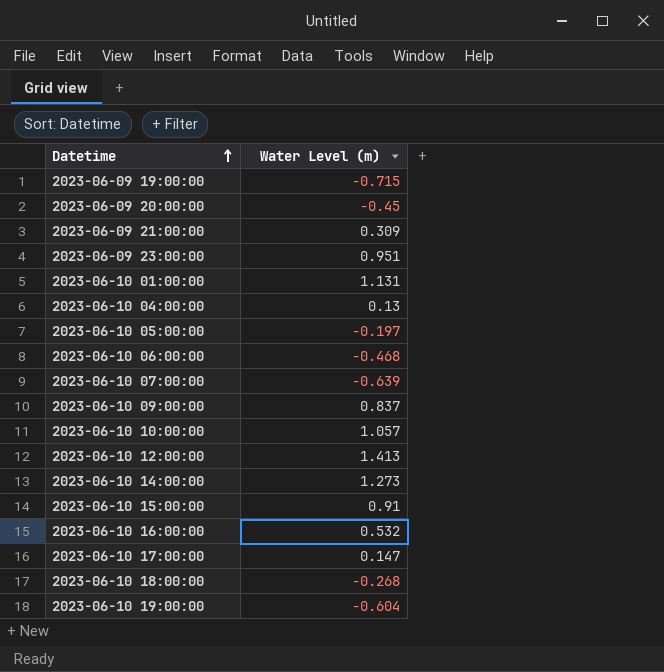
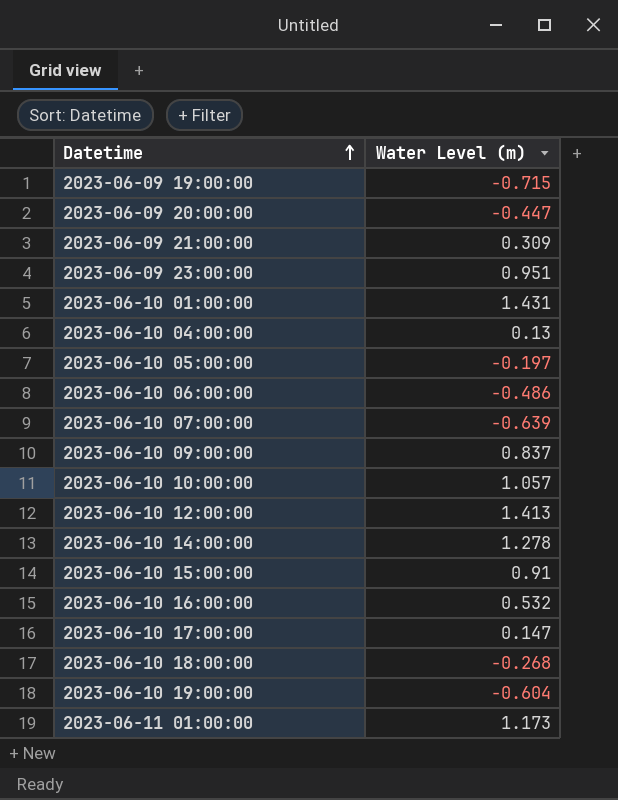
2023-06-09 20:00:00 | Water Level (m): -0.45 -> -0.447
2023-06-10 01:00:00 | Water Level (m): 1.131 -> 1.431
2023-06-10 06:00:00 | Water Level (m): -0.468 -> -0.486
2023-06-10 14:00:00 | Water Level (m): 1.273 -> 1.278
row 2023-06-11 01:00:00: none -> 1.173

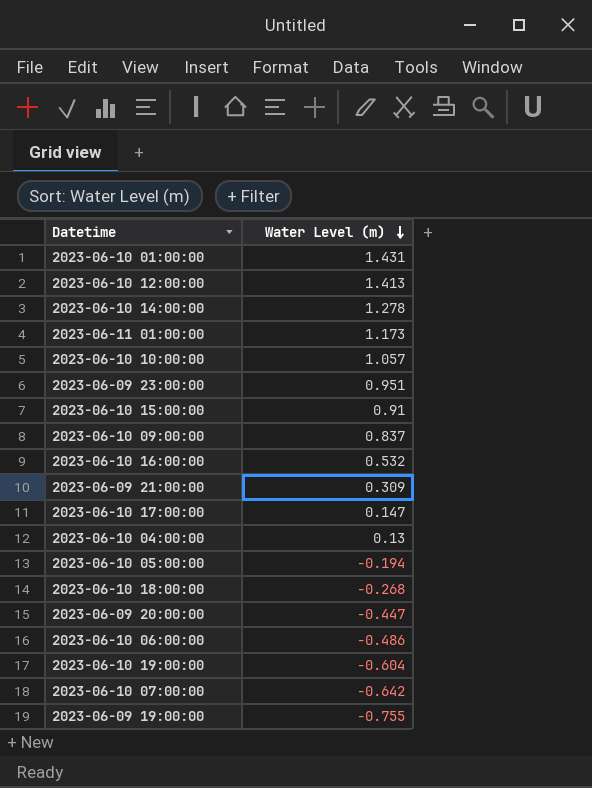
row order: Datetime ascending -> Water Level (m) descending
2023-06-10 05:00:00 | Water Level (m): -0.197 -> -0.194
2023-06-10 07:00:00 | Water Level (m): -0.639 -> -0.642
2023-06-09 19:00:00 | Water Level (m): -0.715 -> -0.755

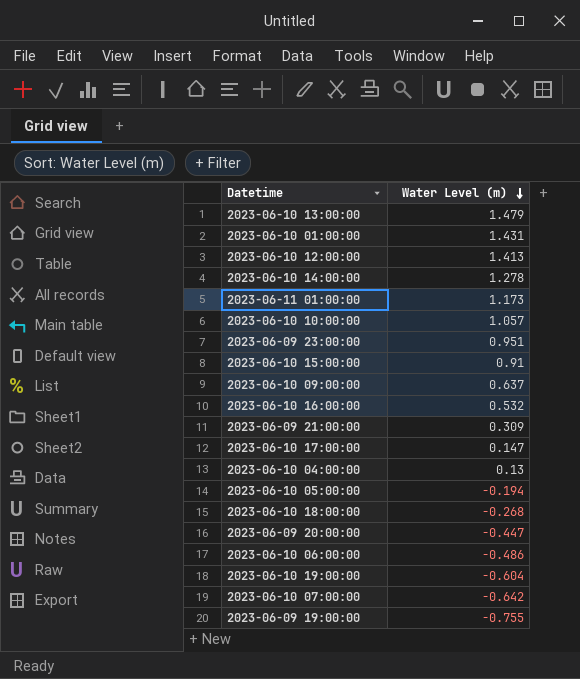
row 2023-06-10 13:00:00: none -> 1.479
2023-06-10 09:00:00 | Water Level (m): 0.837 -> 0.637

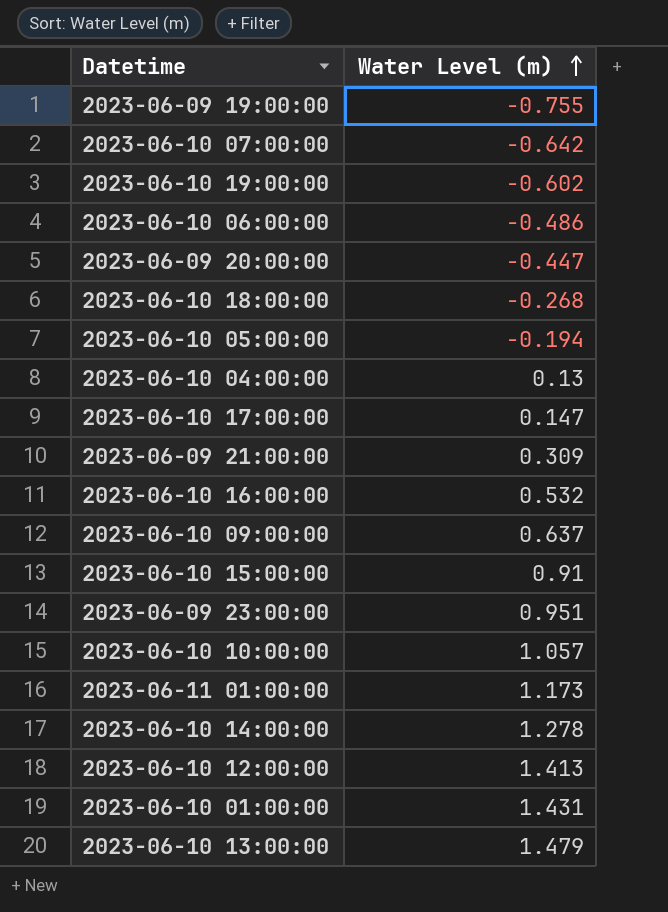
row order: Water Level (m) descending -> Water Level (m) ascending
2023-06-10 19:00:00 | Water Level (m): -0.604 -> -0.602

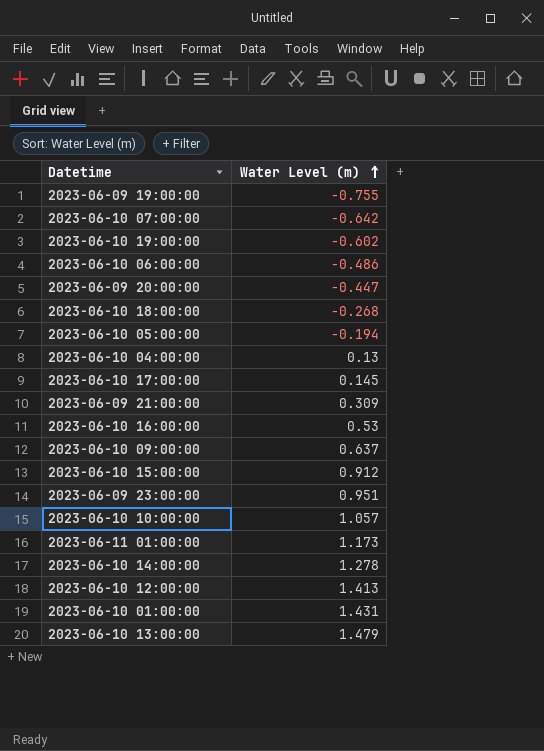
2023-06-10 17:00:00 | Water Level (m): 0.147 -> 0.145
2023-06-10 16:00:00 | Water Level (m): 0.532 -> 0.53
2023-06-10 15:00:00 | Water Level (m): 0.91 -> 0.912

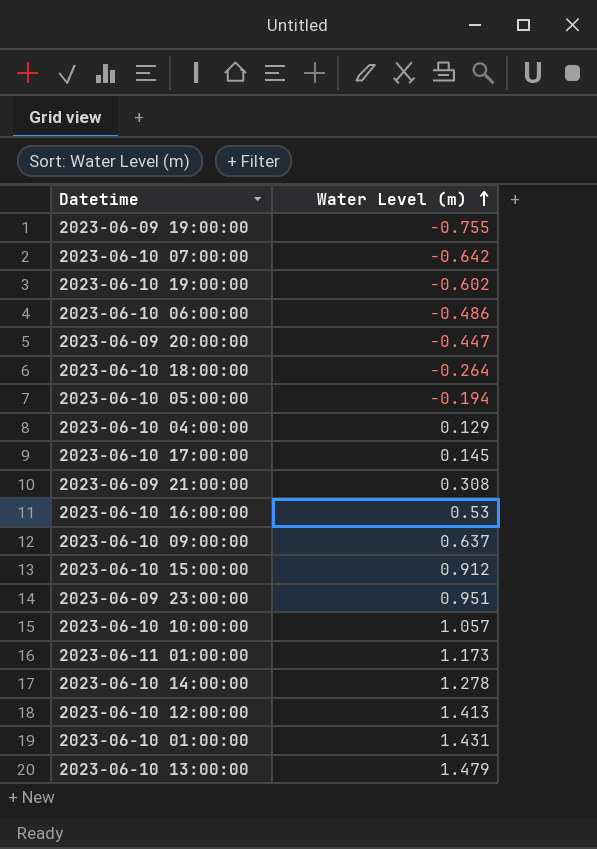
2023-06-10 18:00:00 | Water Level (m): -0.268 -> -0.264
2023-06-10 04:00:00 | Water Level (m): 0.13 -> 0.129
2023-06-09 21:00:00 | Water Level (m): 0.309 -> 0.308

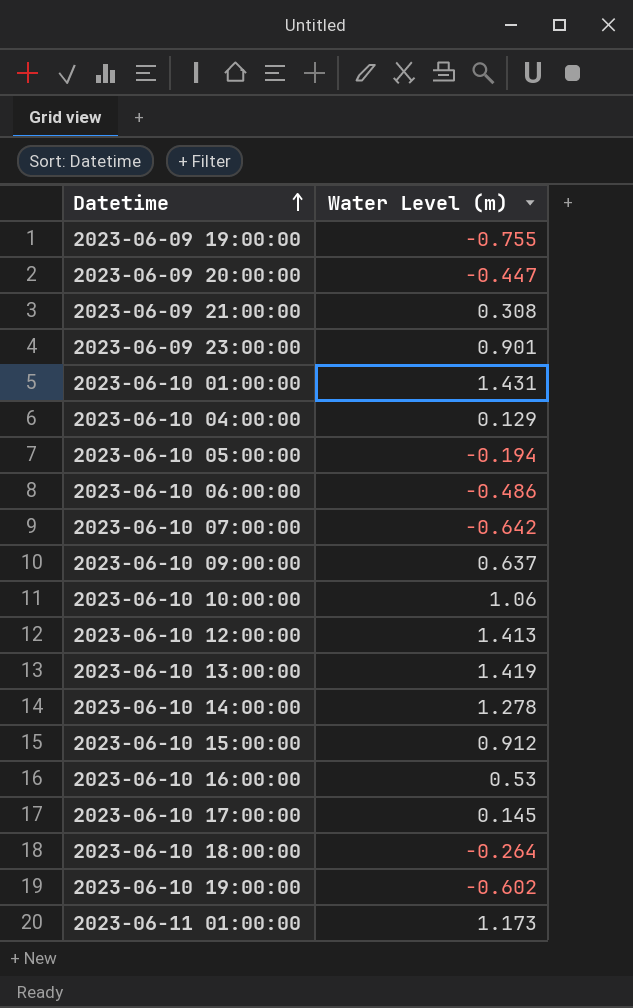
row order: Water Level (m) ascending -> Datetime ascending
2023-06-09 23:00:00 | Water Level (m): 0.951 -> 0.901
2023-06-10 10:00:00 | Water Level (m): 1.057 -> 1.06
2023-06-10 13:00:00 | Water Level (m): 1.479 -> 1.419

